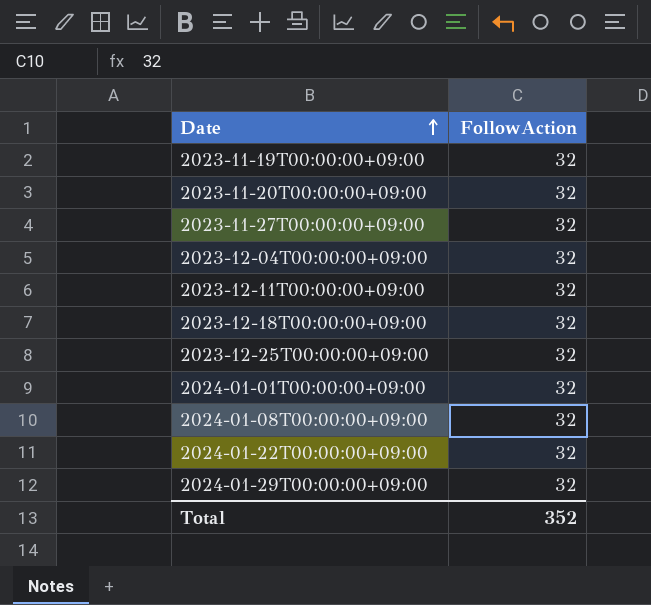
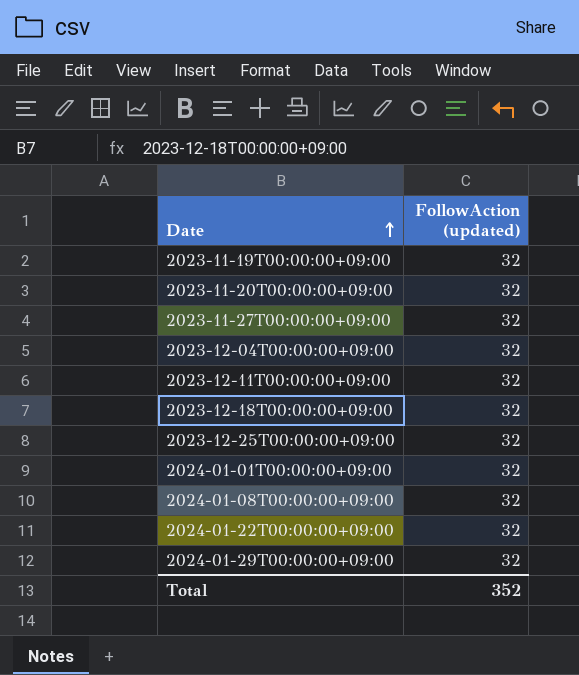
column name: FollowAction -> FollowAction (updated)

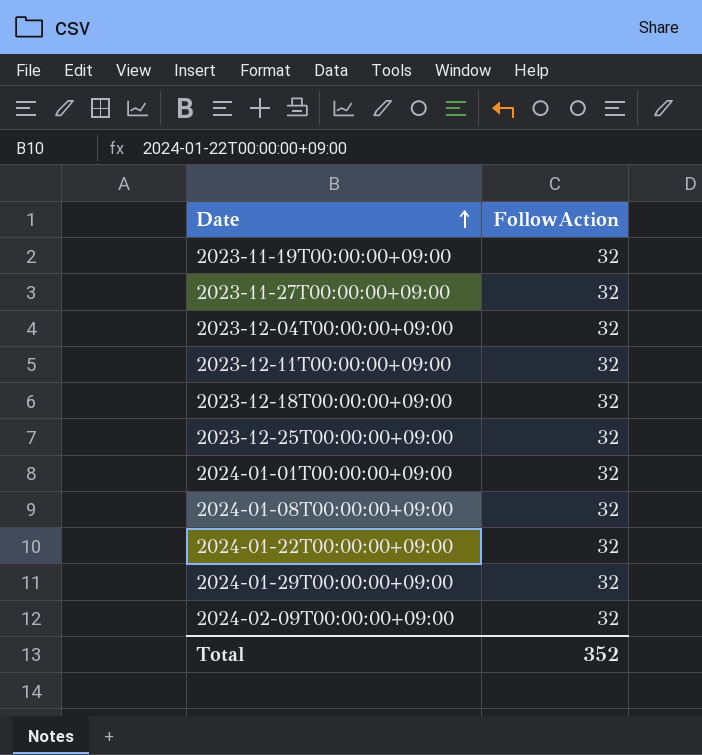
column name: FollowAction (updated) -> FollowAction
row 2023-11-20T00:00:00+09:00: 32 -> none
row 2024-02-09T00:00:00+09:00: none -> 32

